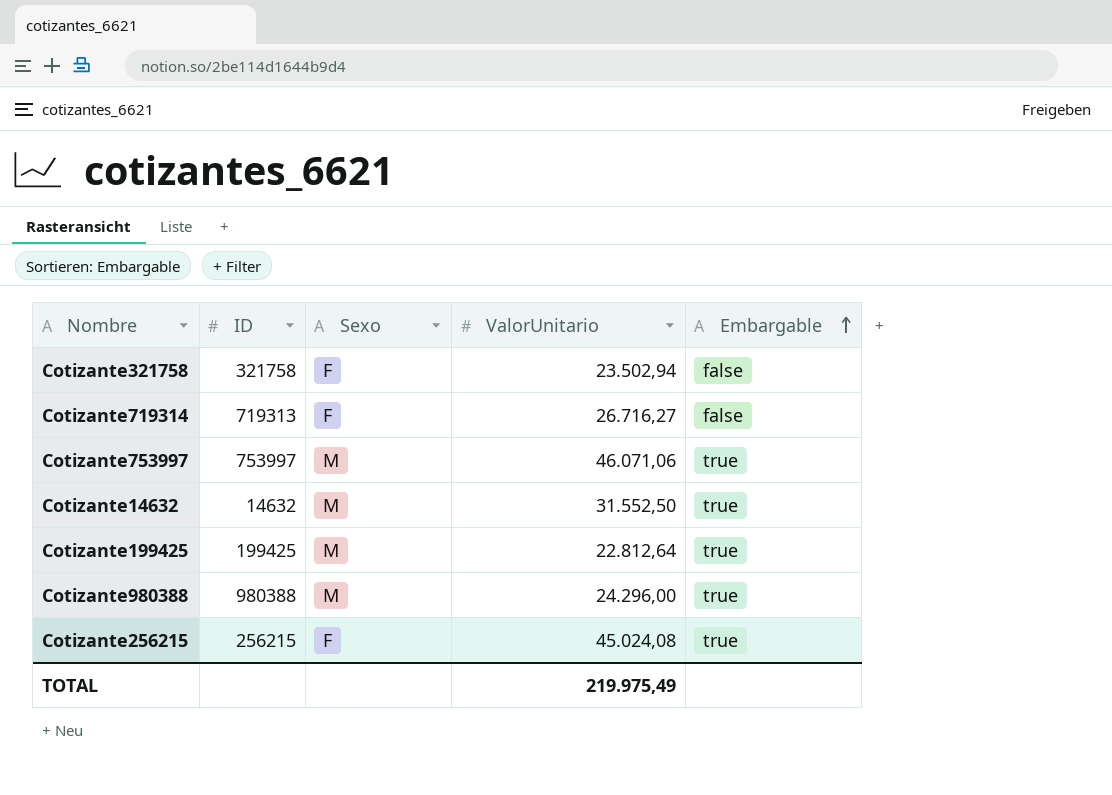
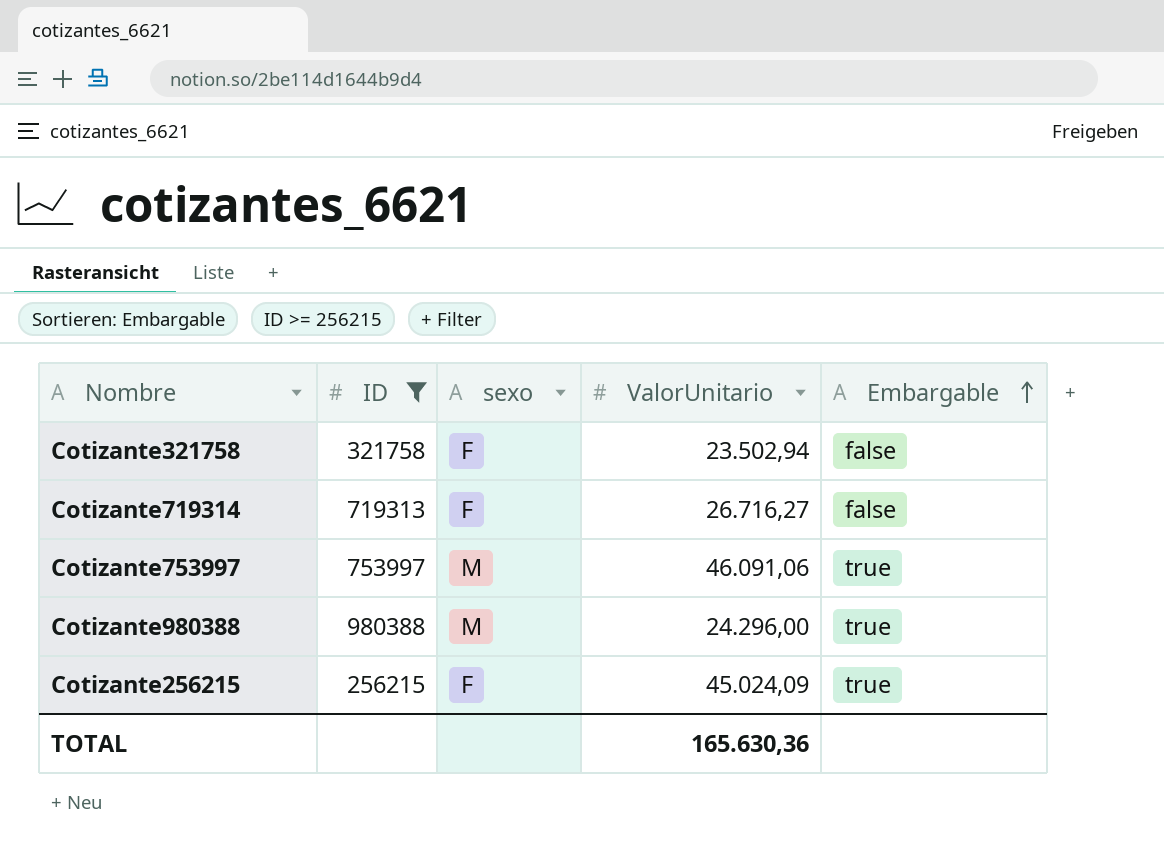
filter: none -> ID >= 256215
column name: Sexo -> sexo
Cotizante753997 | ValorUnitario: 46.071,06 -> 46.091,06
Cotizante256215 | ValorUnitario: 45.024,08 -> 45.024,09
TOTAL | ValorUnitario: 219.975,49 -> 165.630,36

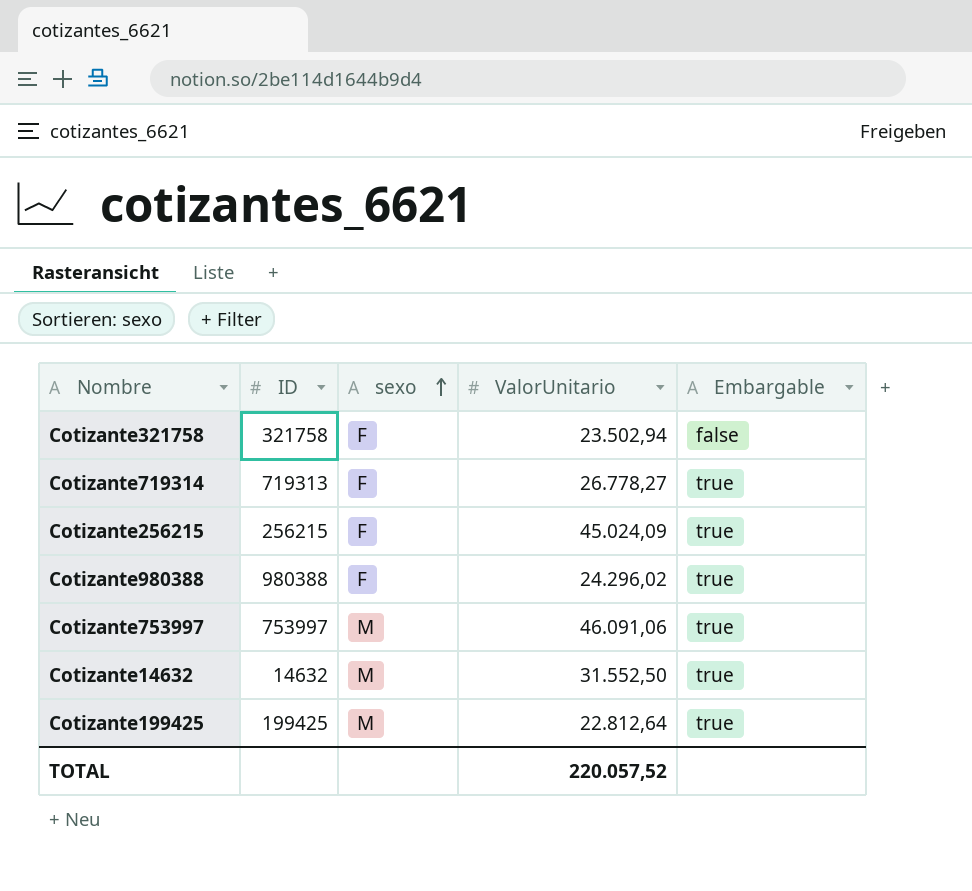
filter: ID >= 256215 -> none
row order: Embargable ascending -> sexo ascending
Cotizante719314 | ValorUnitario: 26.716,27 -> 26.778,27
Cotizante719314 | Embargable: false -> true
Cotizante980388 | sexo: M -> F
Cotizante980388 | ValorUnitario: 24.296,00 -> 24.296,02
TOTAL | ValorUnitario: 165.630,36 -> 220.057,52

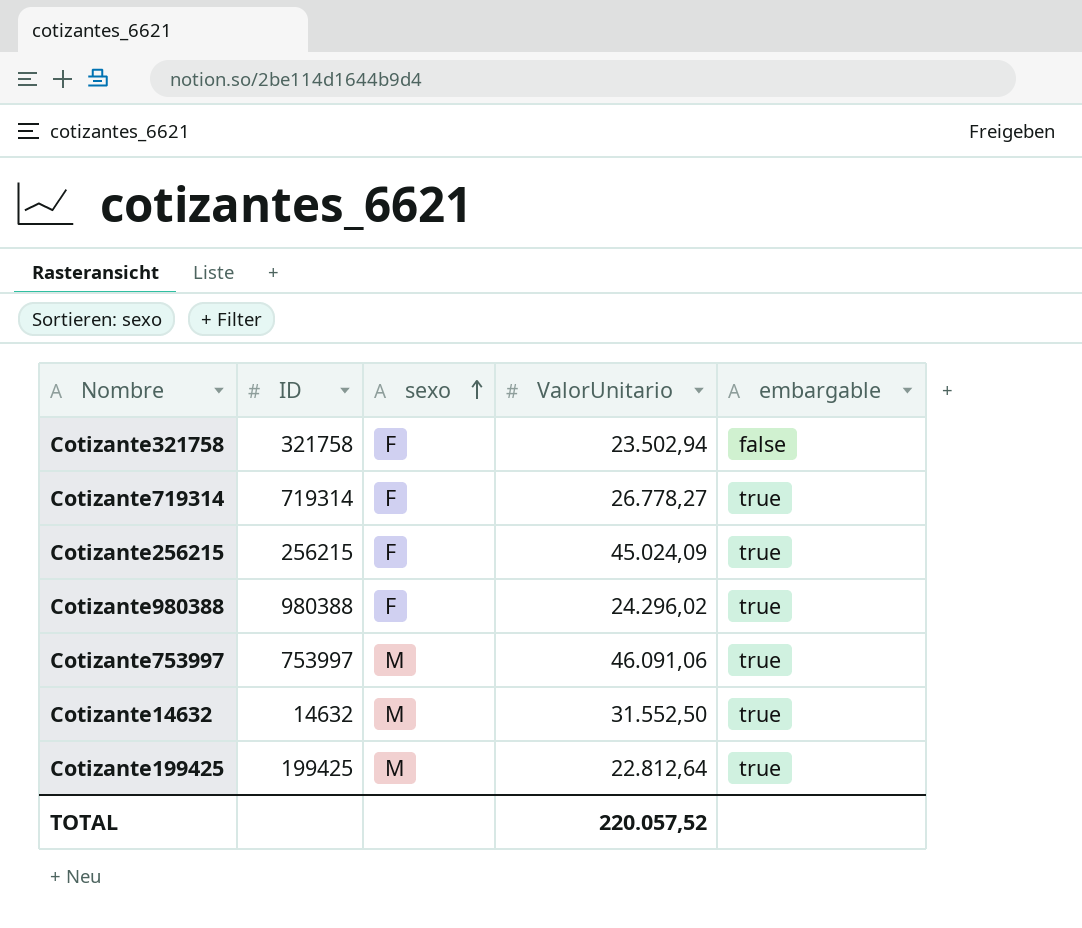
column name: Embargable -> embargable
Cotizante719314 | ID: 719313 -> 719314

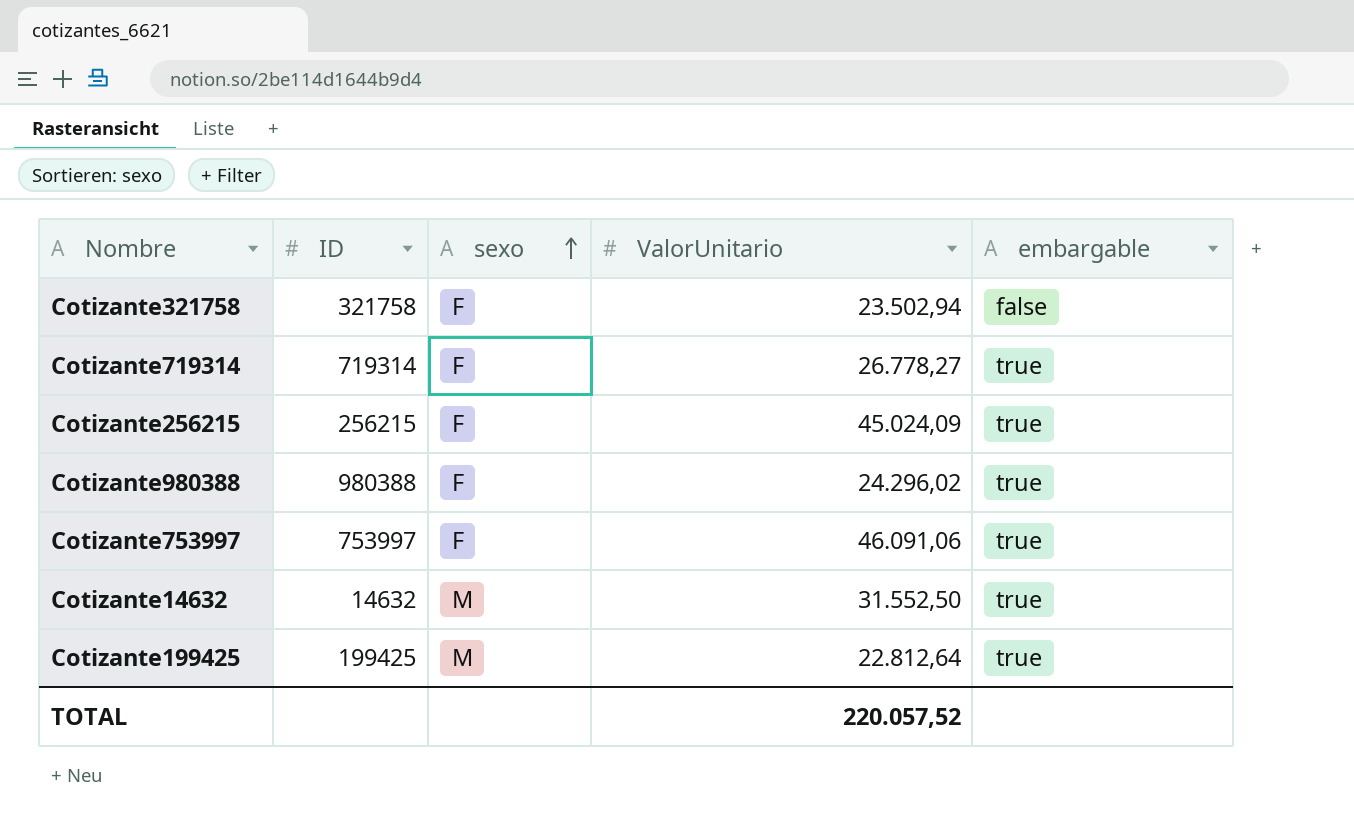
Cotizante753997 | sexo: M -> F

